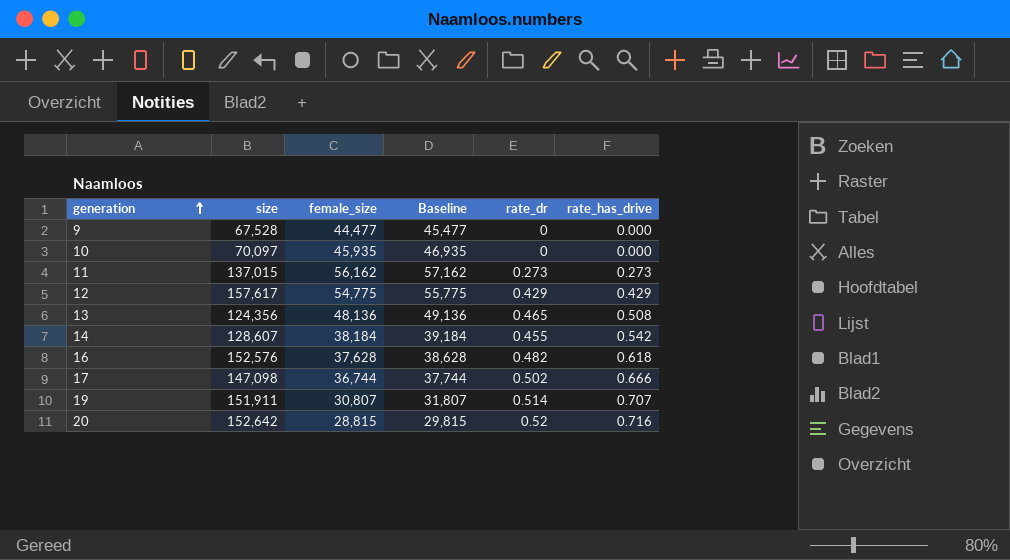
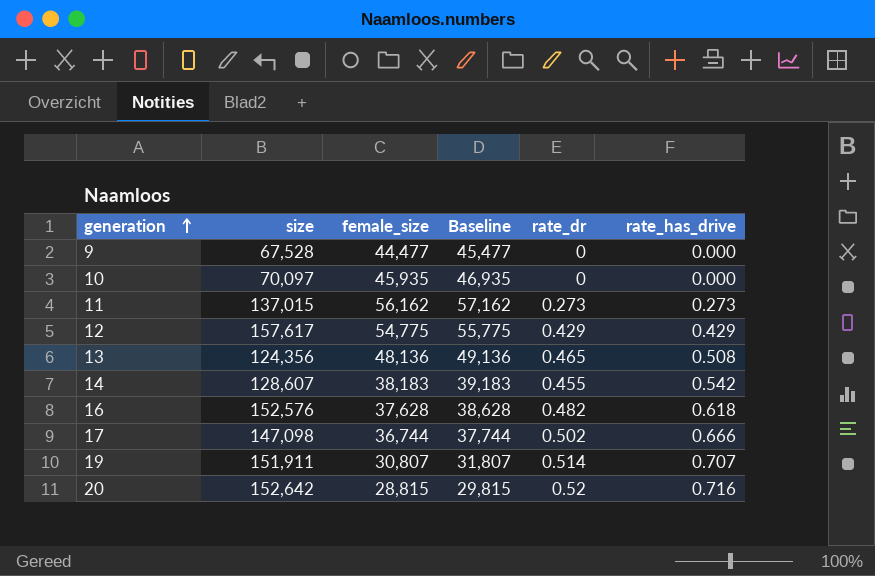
14 | female_size: 38,184 -> 38,183
14 | Baseline: 39,184 -> 39,183

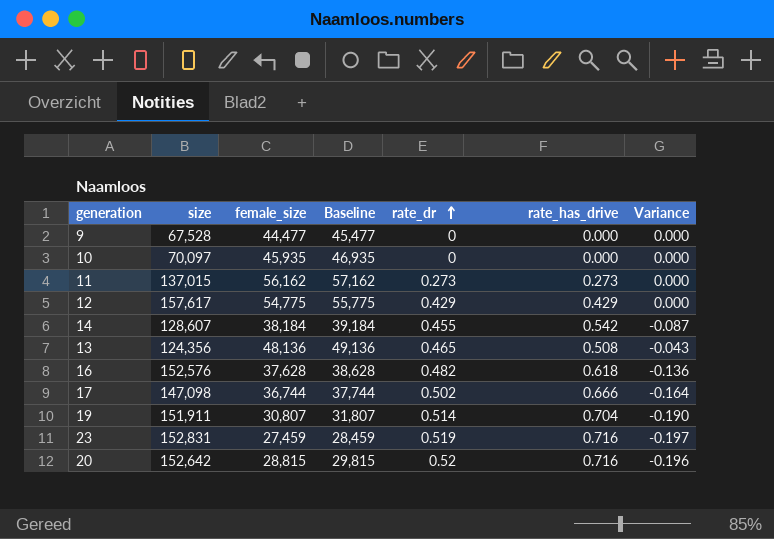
row order: generation ascending -> rate_dr ascending
column Variance | formula: none -> [rate_dr] - [rate_has_drive]
14 | female_size: 38,183 -> 38,184
14 | Baseline: 39,183 -> 39,184
19 | rate_has_drive: 0.707 -> 0.704
row 23: none -> 152,831 | 27,459 | 28,459 | 0.519 | 0.716 | -0.197

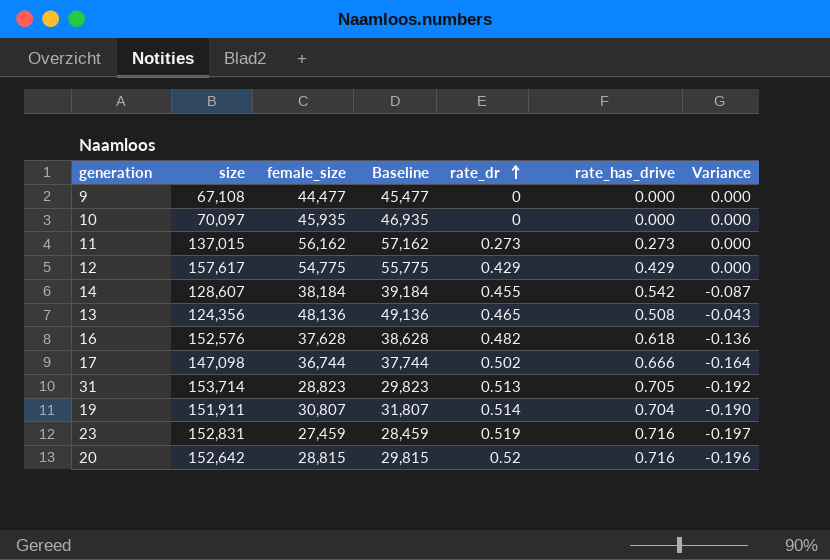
9 | size: 67,528 -> 67,108
row 31: none -> 153,714 | 28,823 | 29,823 | 0.513 | 0.705 | -0.192

